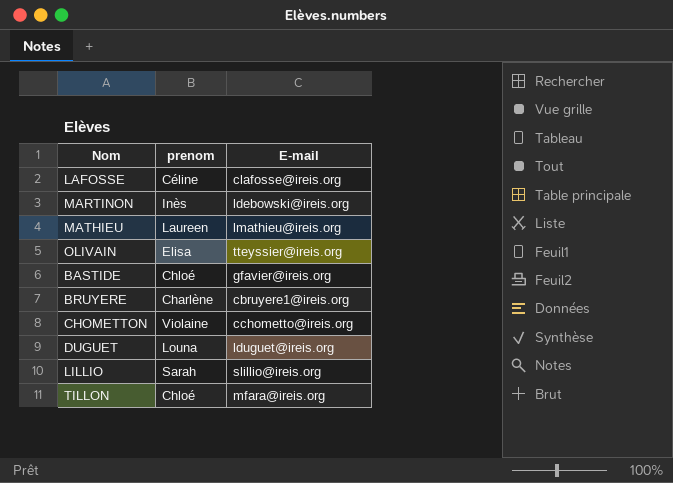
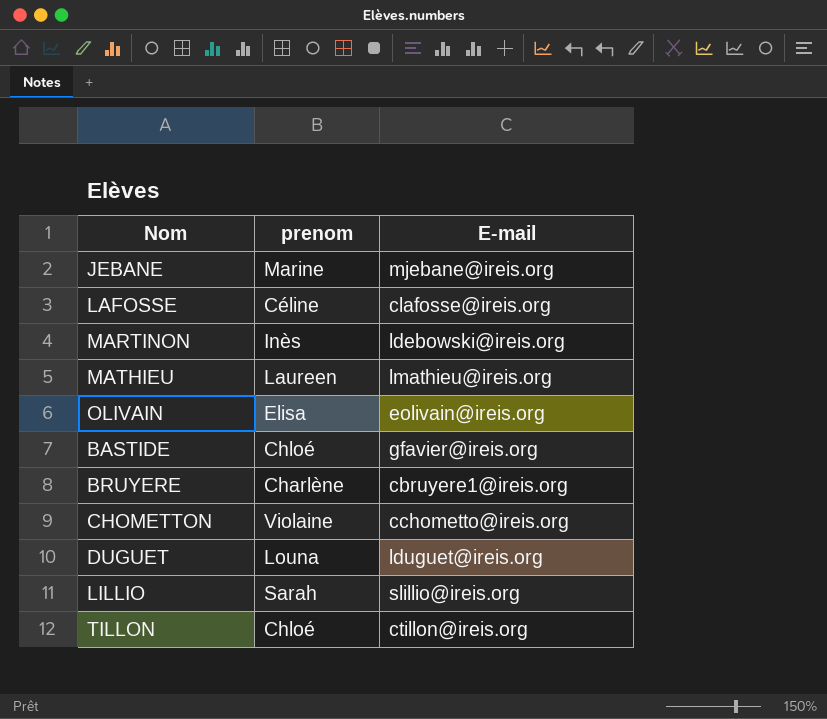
row JEBANE: none -> Marine | mjebane@ireis.org
OLIVAIN | E-mail: tteyssier@ireis.org -> eolivain@ireis.org
TILLON | E-mail: mfara@ireis.org -> ctillon@ireis.org

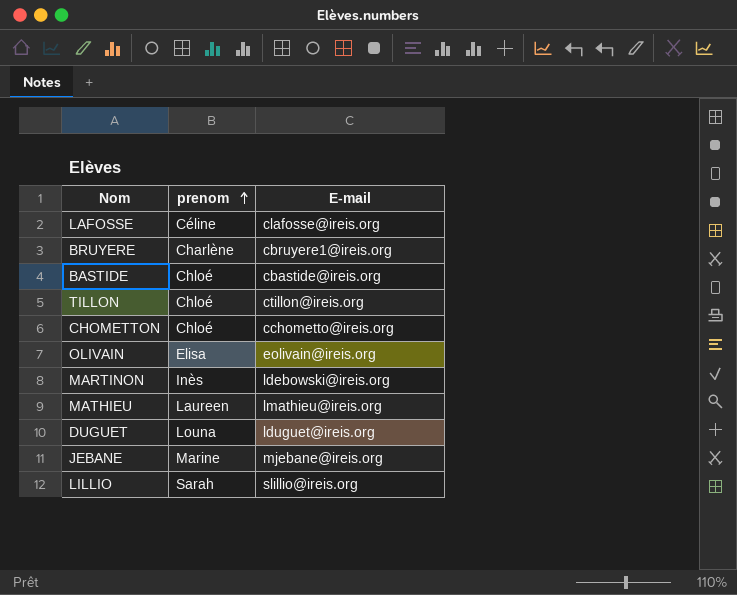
row order: none -> prenom ascending
BASTIDE | E-mail: gfavier@ireis.org -> cbastide@ireis.org
CHOMETTON | prenom: Violaine -> Chloé

